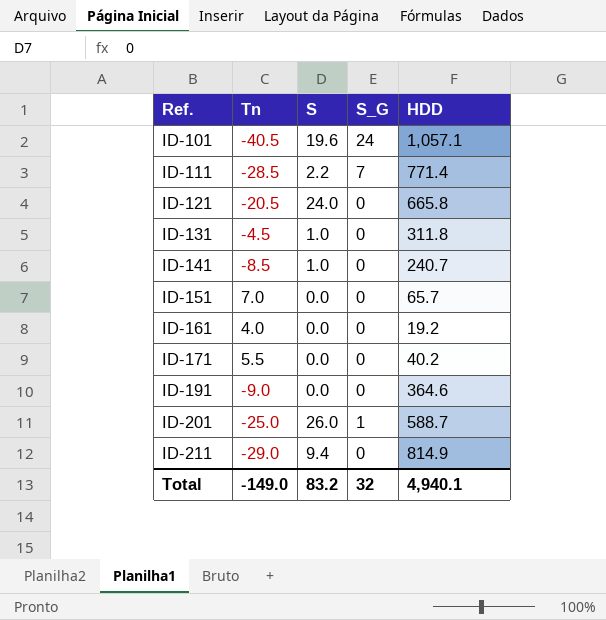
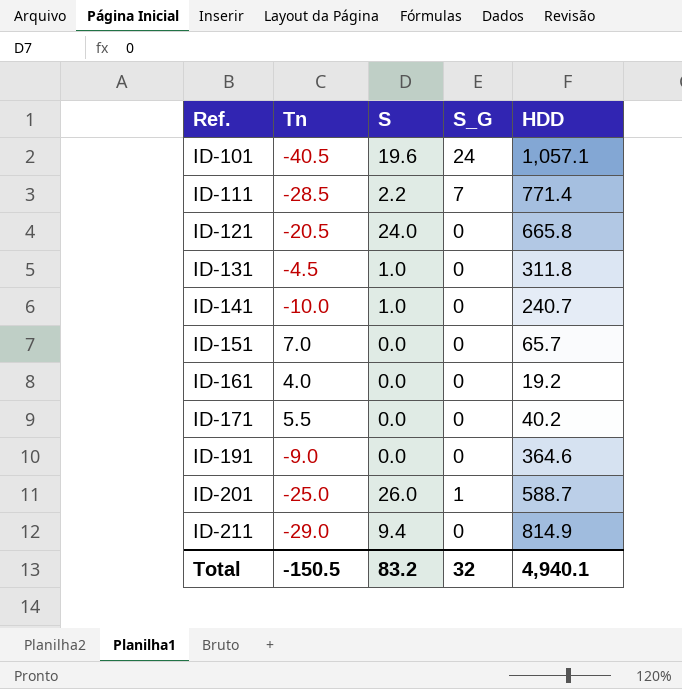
ID-141 | Tn: -8.5 -> -10.0
Total | Tn: -149.0 -> -150.5

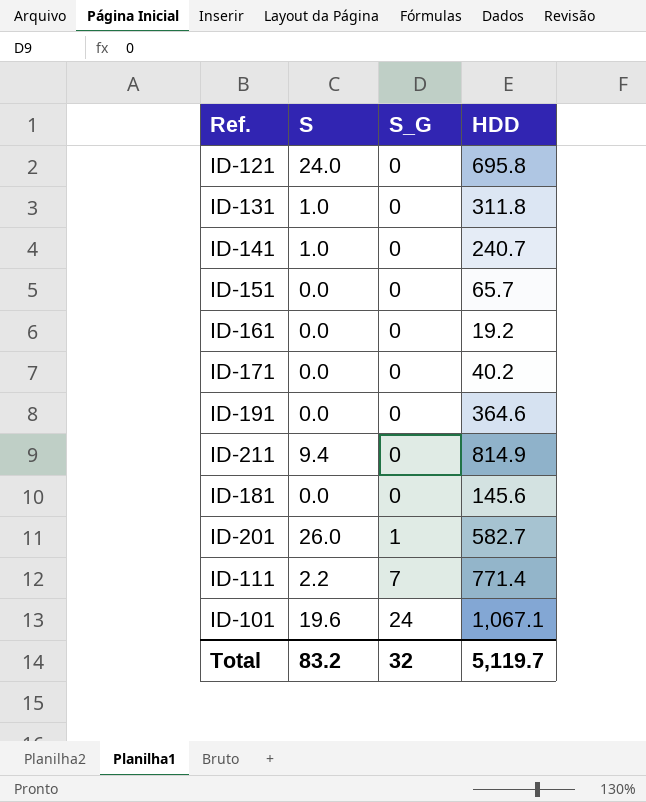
row order: Ref. ascending -> S_G ascending
column Tn | position: 2 -> none
ID-121 | HDD: 665.8 -> 695.8
row ID-181: none -> 0.0 | 0 | 145.6
ID-201 | HDD: 588.7 -> 582.7
ID-101 | HDD: 1,057.1 -> 1,067.1
Total | HDD: 4,940.1 -> 5,119.7

